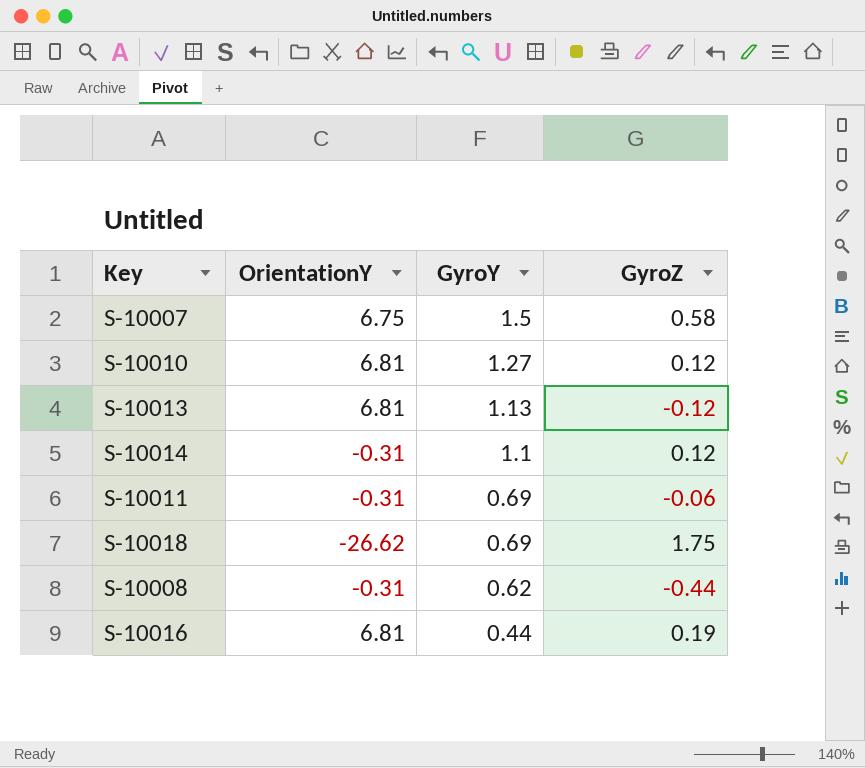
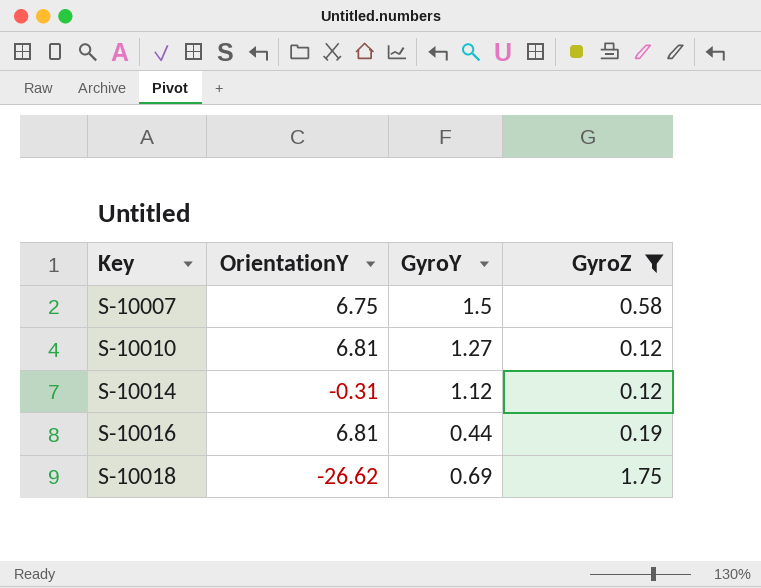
filter: none -> GyroZ >= 0.12
row order: GyroY descending -> Key ascending
S-10014 | GyroY: 1.1 -> 1.12

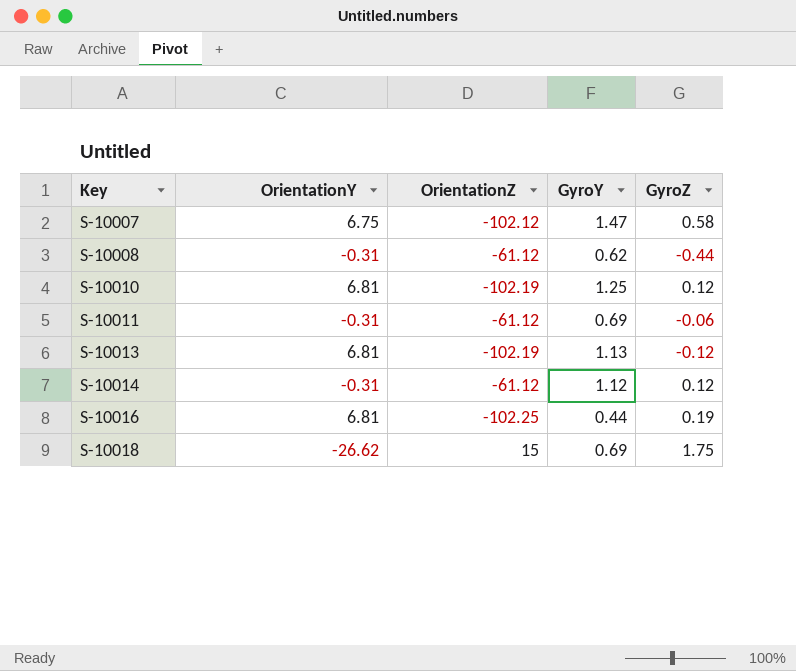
filter: GyroZ >= 0.12 -> none
column OrientationZ | position: none -> 3
S-10007 | GyroY: 1.5 -> 1.47
S-10010 | GyroY: 1.27 -> 1.25

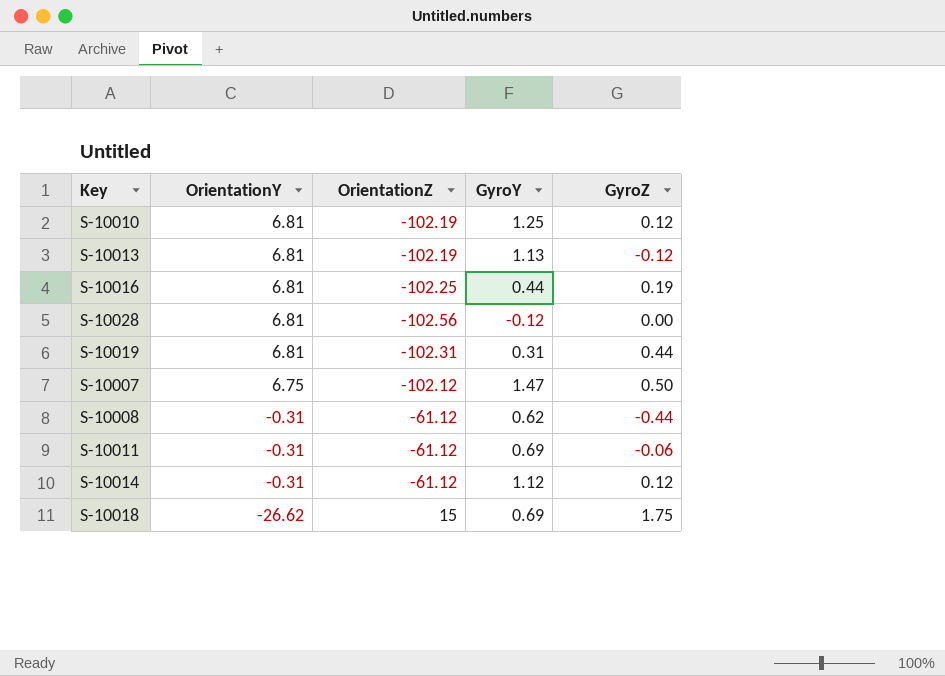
row order: Key ascending -> OrientationY descending
row S-10028: none -> 6.81 | -102.56 | -0.12 | 0.00
row S-10019: none -> 6.81 | -102.31 | 0.31 | 0.44
S-10007 | GyroZ: 0.58 -> 0.50

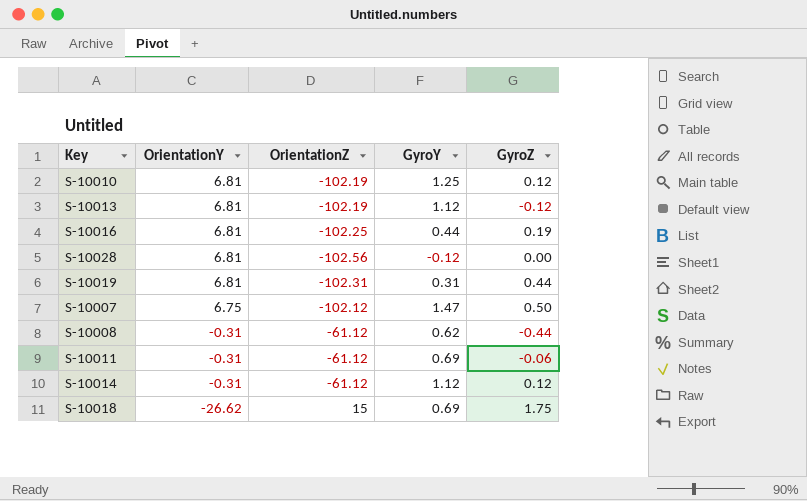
S-10013 | GyroY: 1.13 -> 1.12

